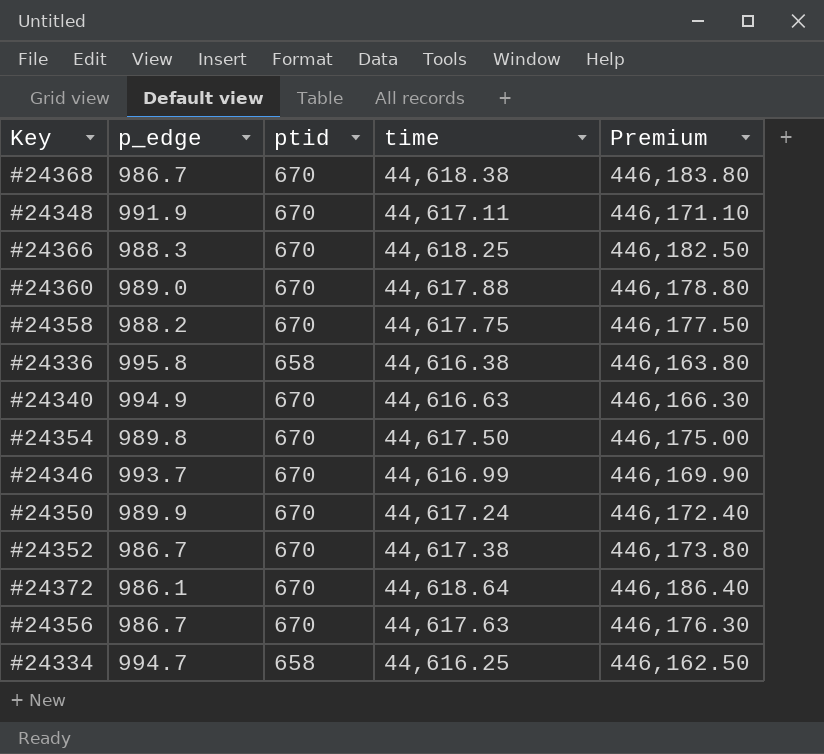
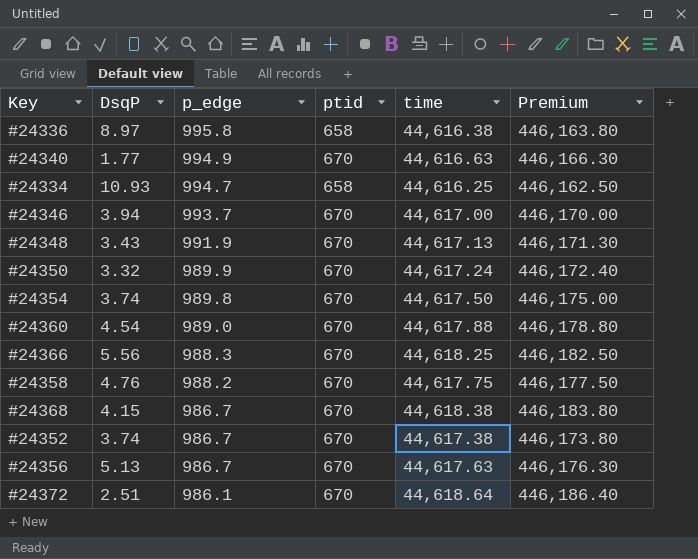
row order: none -> p_edge descending
column DsqP | position: none -> 2
#24346 | time: 44,616.99 -> 44,617.00
#24346 | Premium: 446,169.90 -> 446,170.00
#24348 | time: 44,617.11 -> 44,617.13
#24348 | Premium: 446,171.10 -> 446,171.30

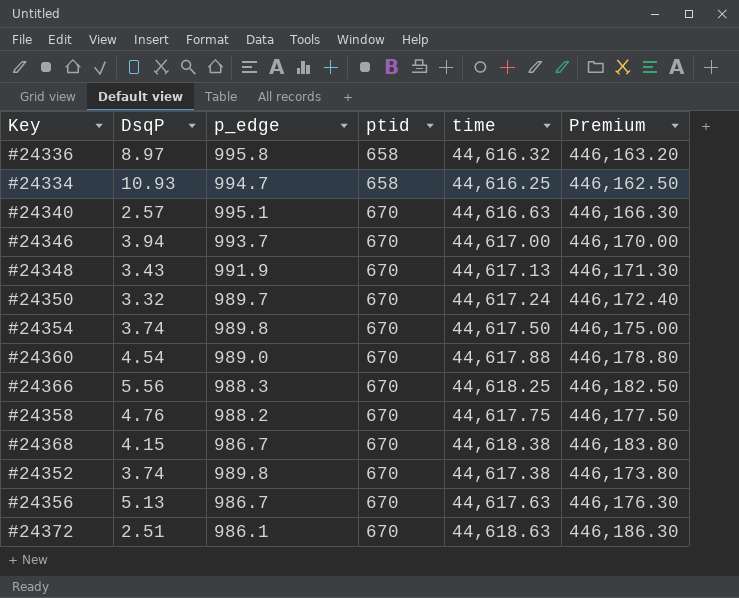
row order: p_edge descending -> ptid ascending
#24336 | time: 44,616.38 -> 44,616.32
#24336 | Premium: 446,163.80 -> 446,163.20
#24340 | DsqP: 1.77 -> 2.57
#24340 | p_edge: 994.9 -> 995.1
#24350 | p_edge: 989.9 -> 989.7
#24352 | p_edge: 986.7 -> 989.8
#24372 | time: 44,618.64 -> 44,618.63
#24372 | Premium: 446,186.40 -> 446,186.30

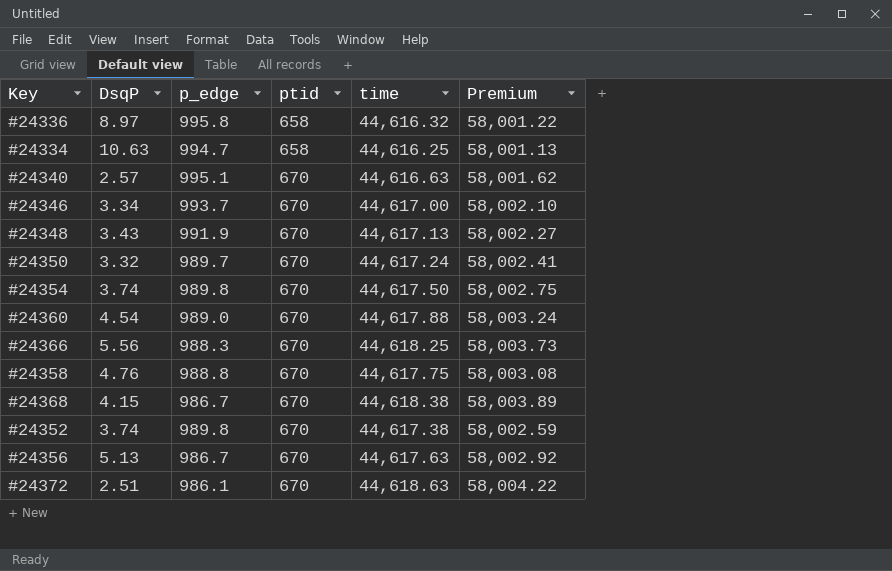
column Premium | formula: [time] * 10 -> [time] * 1.3
#24334 | DsqP: 10.93 -> 10.63
#24346 | DsqP: 3.94 -> 3.34
#24358 | p_edge: 988.2 -> 988.8

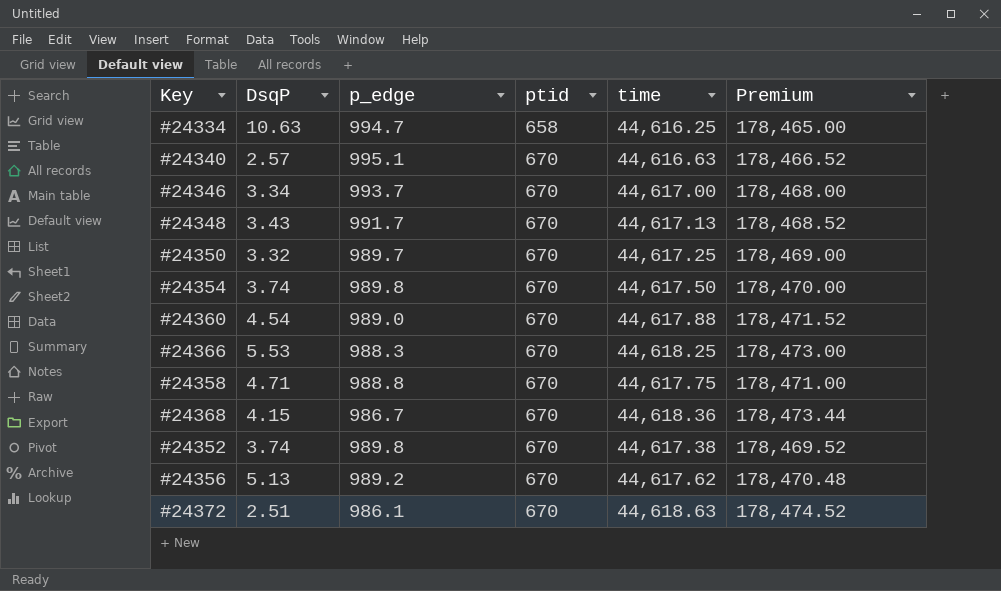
column Premium | formula: [time] * 1.3 -> [time] * 4
row #24336: 8.97 | 995.8 | 658 | 44,616.32 | 58,001.22 -> none
#24348 | p_edge: 991.9 -> 991.7
#24350 | time: 44,617.24 -> 44,617.25
#24366 | DsqP: 5.56 -> 5.53
#24358 | DsqP: 4.76 -> 4.71
#24368 | time: 44,618.38 -> 44,618.36
#24356 | p_edge: 986.7 -> 989.2
#24356 | time: 44,617.63 -> 44,617.62

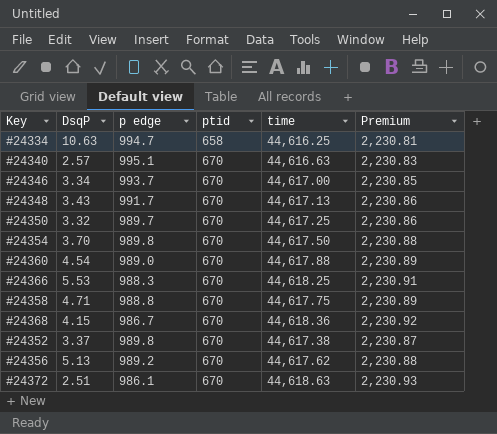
column name: p_edge -> p edge
column Premium | formula: [time] * 4 -> [time] * 0.05
#24354 | DsqP: 3.74 -> 3.70
#24352 | DsqP: 3.74 -> 3.37

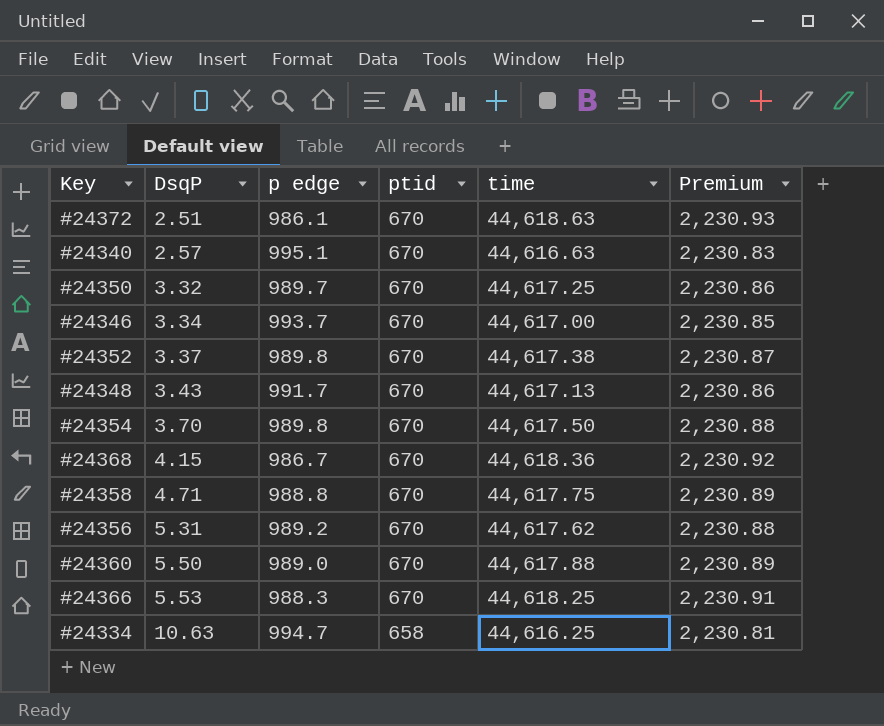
row order: ptid ascending -> DsqP ascending
#24356 | DsqP: 5.13 -> 5.31
#24360 | DsqP: 4.54 -> 5.50

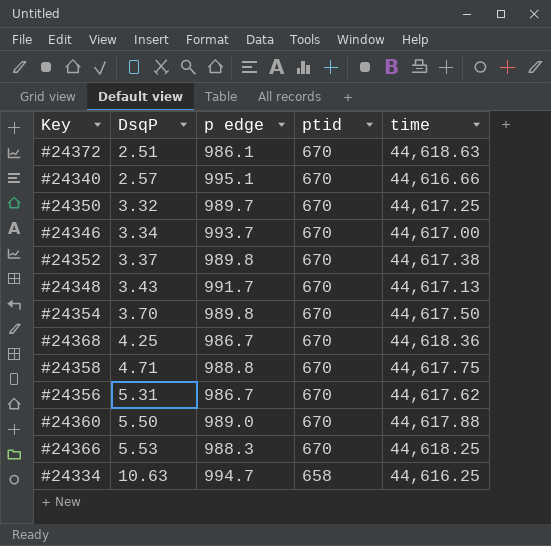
column Premium | formula: [time] * 0.05 -> none
#24340 | time: 44,616.63 -> 44,616.66
#24368 | DsqP: 4.15 -> 4.25
#24356 | p edge: 989.2 -> 986.7

